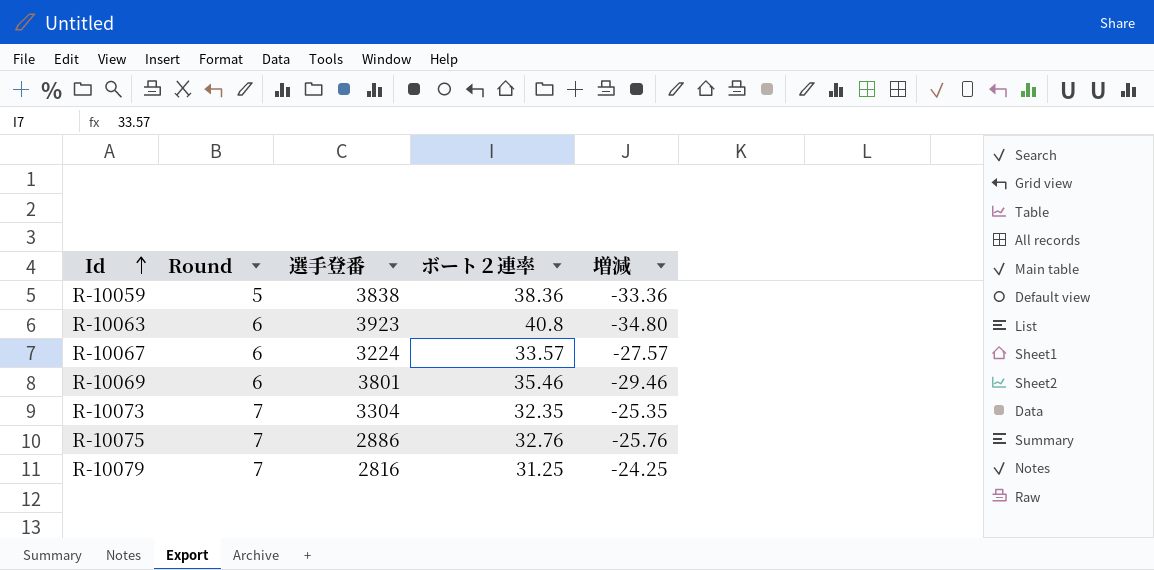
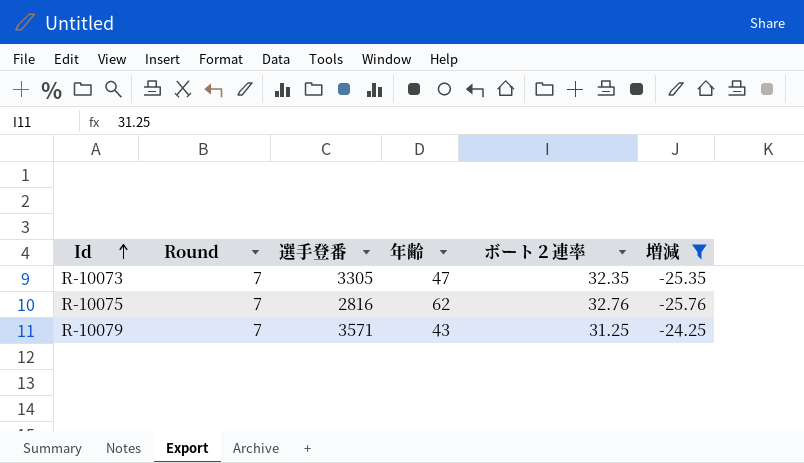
filter: none -> 増減 >= -25.76
column 年齢 | position: none -> 4
R-10073 | 選手登番: 3304 -> 3305
R-10075 | 選手登番: 2886 -> 2816
R-10079 | 選手登番: 2816 -> 3571

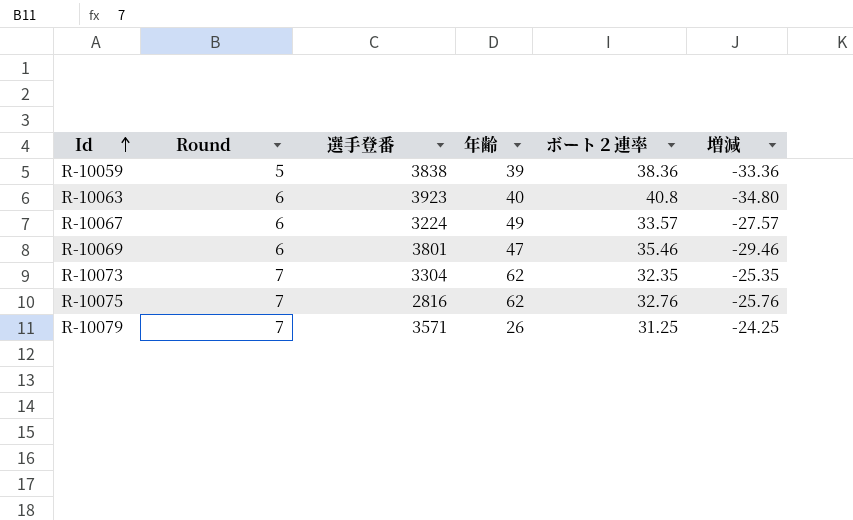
filter: 増減 >= -25.76 -> none
R-10073 | 選手登番: 3305 -> 3304
R-10073 | 年齢: 47 -> 62
R-10079 | 年齢: 43 -> 26

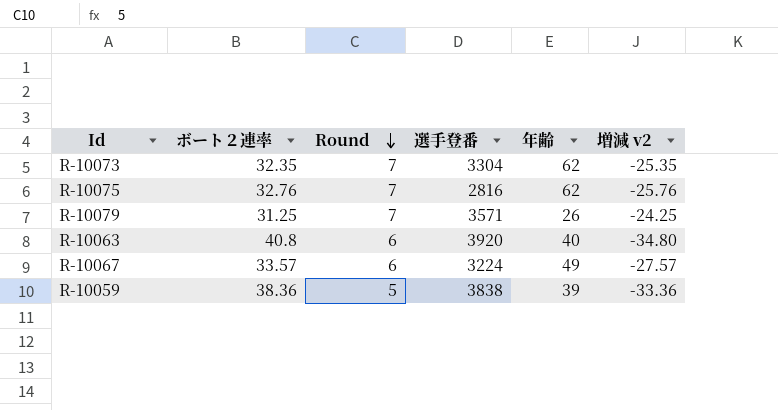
row order: Id ascending -> Round descending
column ボート２連率 | position: 5 -> 2
column name: 増減 -> 増減 v2
row R-10069: 6 | 3801 | 47 | 35.46 | -29.46 -> none
R-10063 | 選手登番: 3923 -> 3920

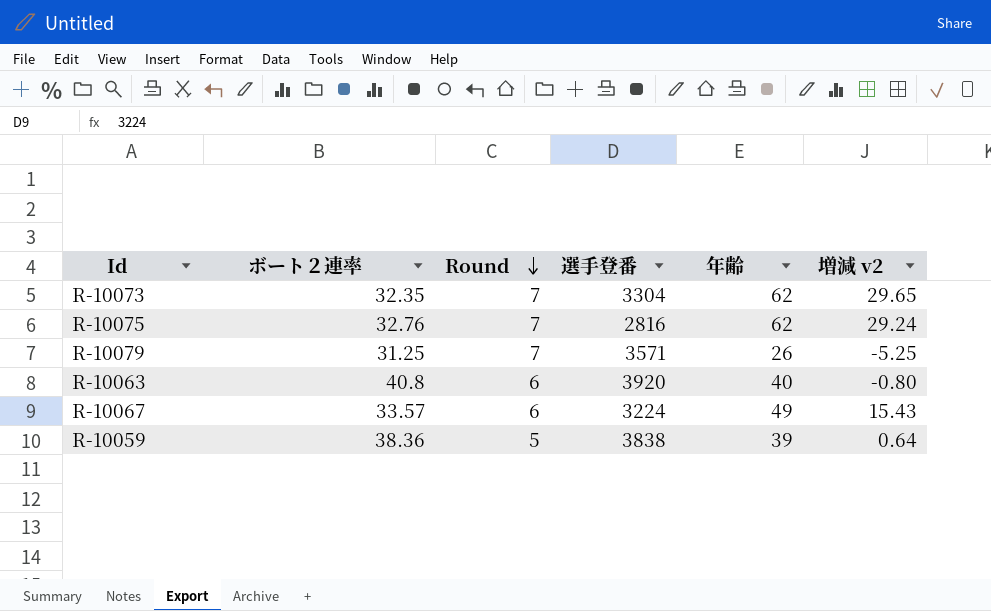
column 増減 v2 | formula: [Round] - [ボート２連率] -> [年齢] - [ボート２連率]

